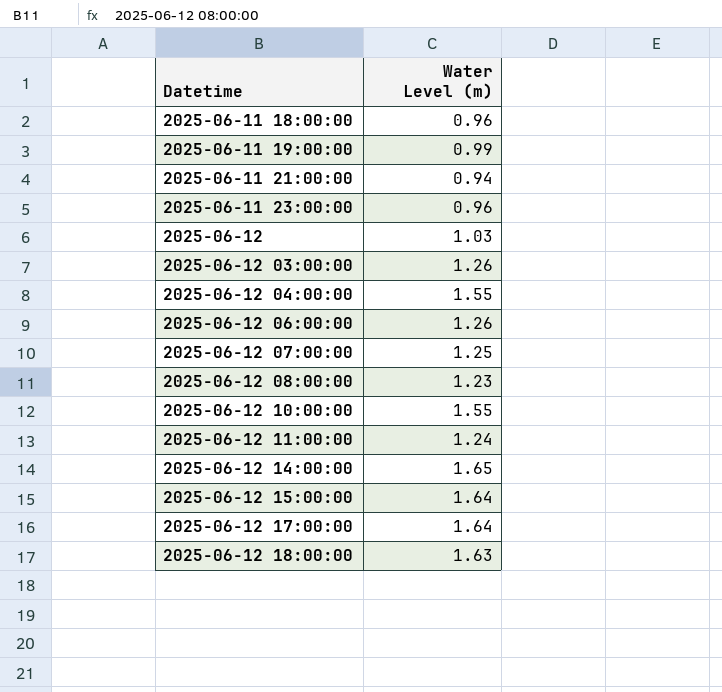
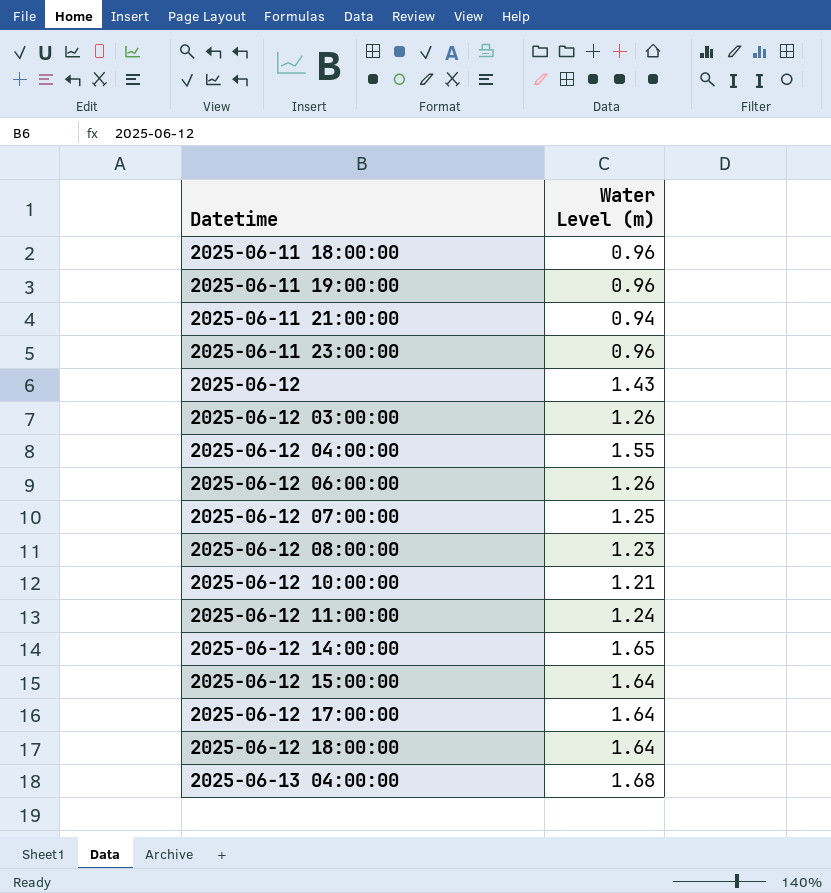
2025-06-11 19:00:00 | Water Level (m): 0.99 -> 0.96
2025-06-12 | Water Level (m): 1.03 -> 1.43
2025-06-12 10:00:00 | Water Level (m): 1.55 -> 1.21
2025-06-12 18:00:00 | Water Level (m): 1.63 -> 1.64
row 2025-06-13 04:00:00: none -> 1.68

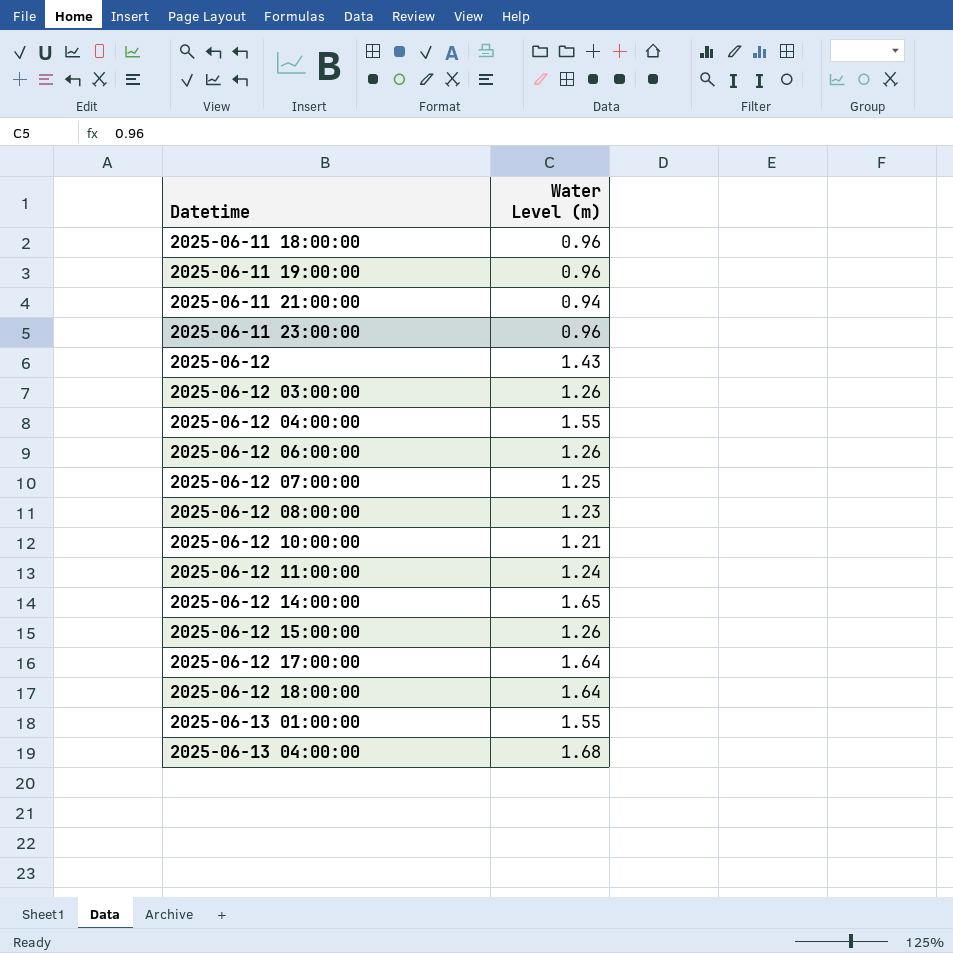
2025-06-12 15:00:00 | Water Level (m): 1.64 -> 1.26
row 2025-06-13 01:00:00: none -> 1.55

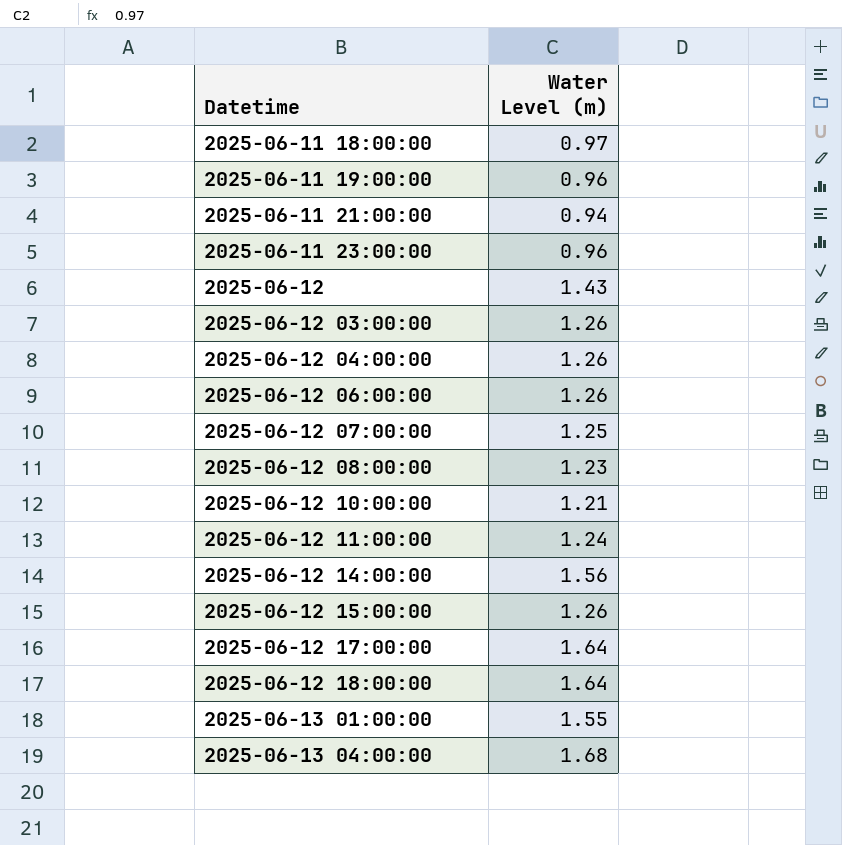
2025-06-11 18:00:00 | Water Level (m): 0.96 -> 0.97
2025-06-12 04:00:00 | Water Level (m): 1.55 -> 1.26
2025-06-12 14:00:00 | Water Level (m): 1.65 -> 1.56

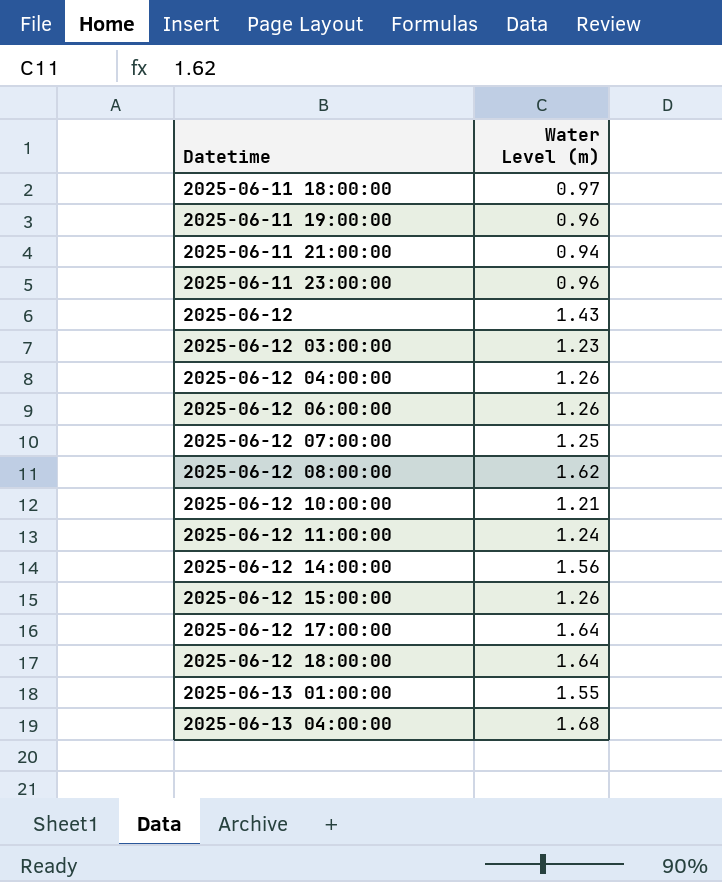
2025-06-12 03:00:00 | Water Level (m): 1.26 -> 1.23
2025-06-12 08:00:00 | Water Level (m): 1.23 -> 1.62

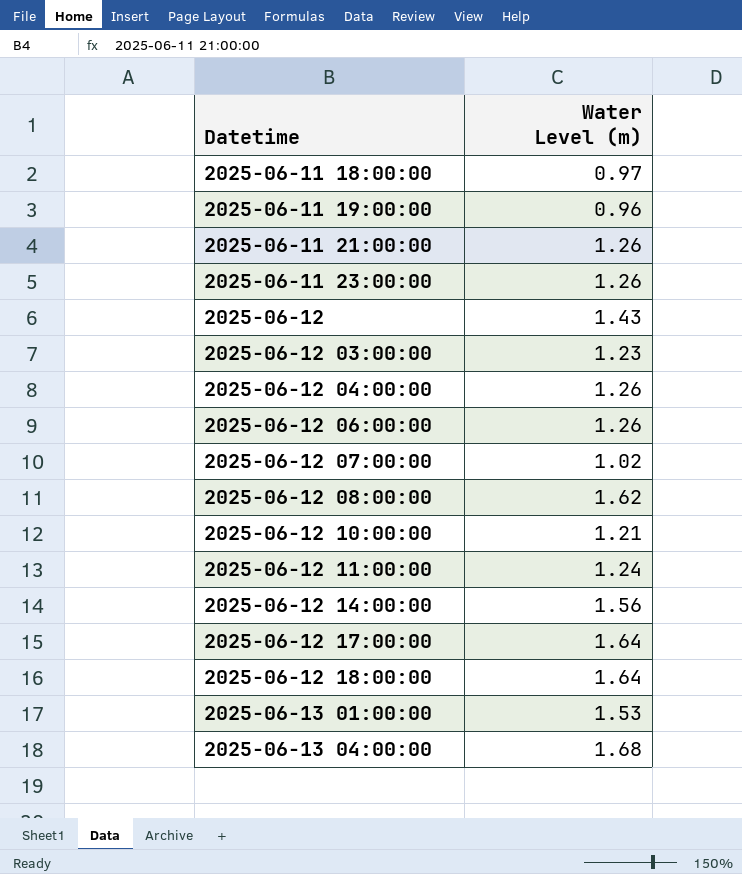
row 2025-06-12 15:00:00: 1.26 -> none
2025-06-11 21:00:00 | Water Level (m): 0.94 -> 1.26
2025-06-11 23:00:00 | Water Level (m): 0.96 -> 1.26
2025-06-12 07:00:00 | Water Level (m): 1.25 -> 1.02
2025-06-13 01:00:00 | Water Level (m): 1.55 -> 1.53

